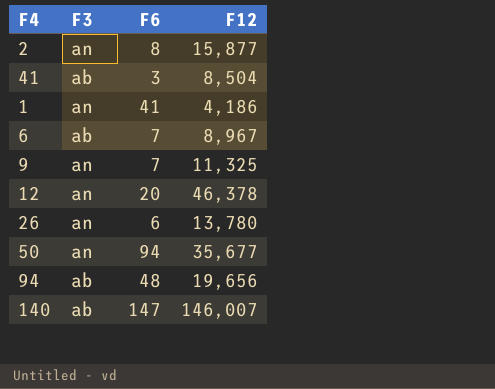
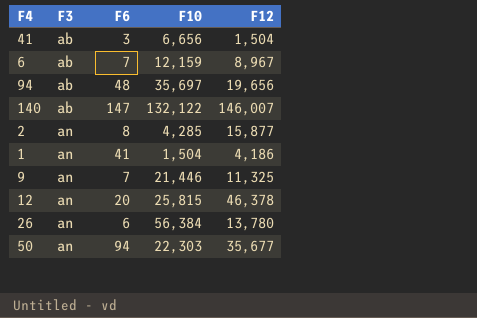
row order: none -> F3 ascending
column F10 | position: none -> 4
41 | F12: 8,504 -> 1,504

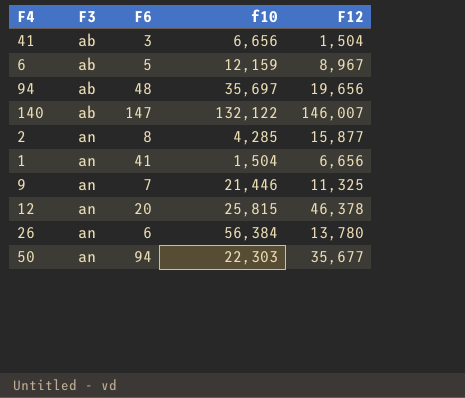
column name: F10 -> f10
6 | F6: 7 -> 5
1 | F12: 4,186 -> 6,656

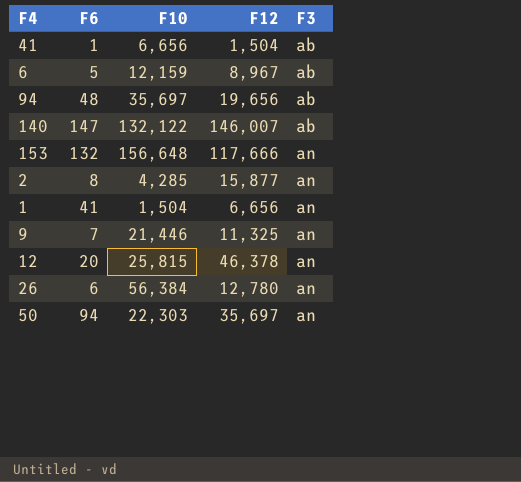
column name: f10 -> F10
column F3 | position: 2 -> 5
41 | F6: 3 -> 1
row 153: none -> 132 | 156,648 | 117,666 | an
26 | F12: 13,780 -> 12,780
50 | F12: 35,677 -> 35,697

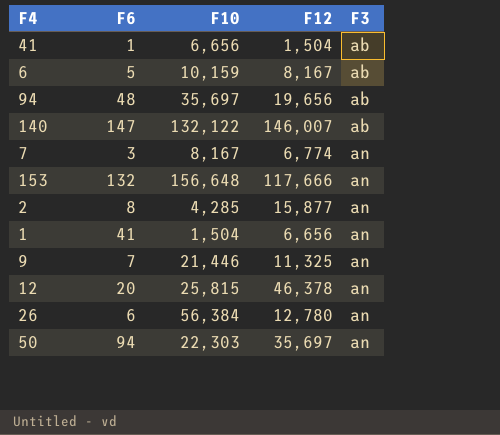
6 | F10: 12,159 -> 10,159
6 | F12: 8,967 -> 8,167
row 7: none -> 3 | 8,167 | 6,774 | an

